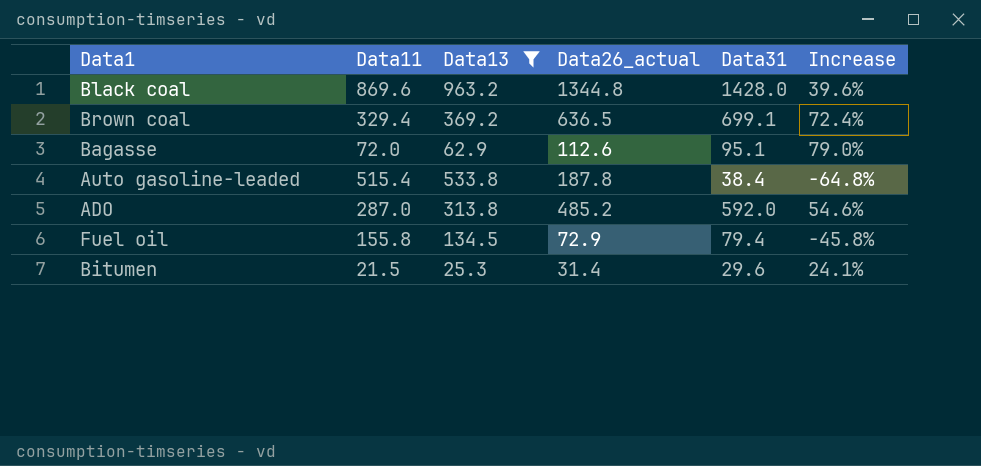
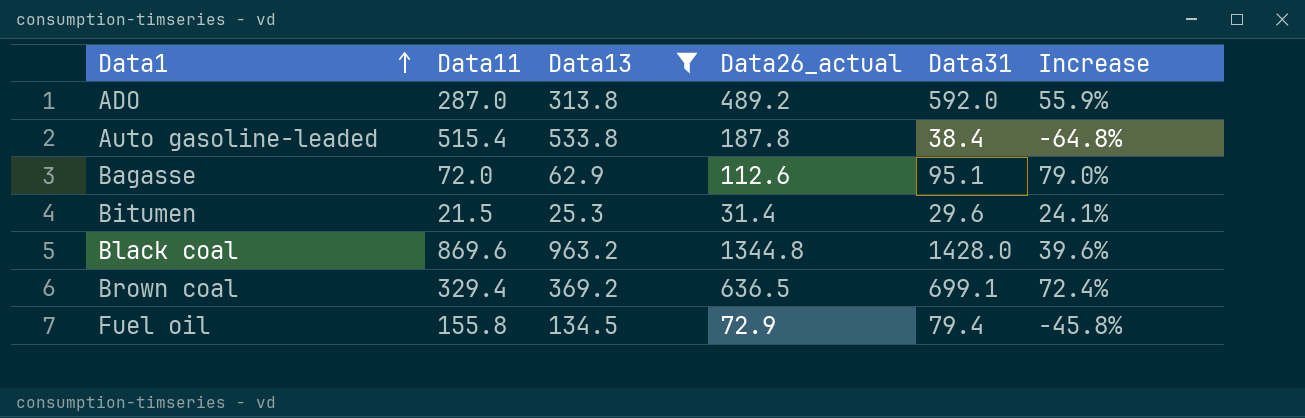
row order: none -> Data1 ascending
ADO | Data26_actual: 485.2 -> 489.2
ADO | Increase: 54.6% -> 55.9%

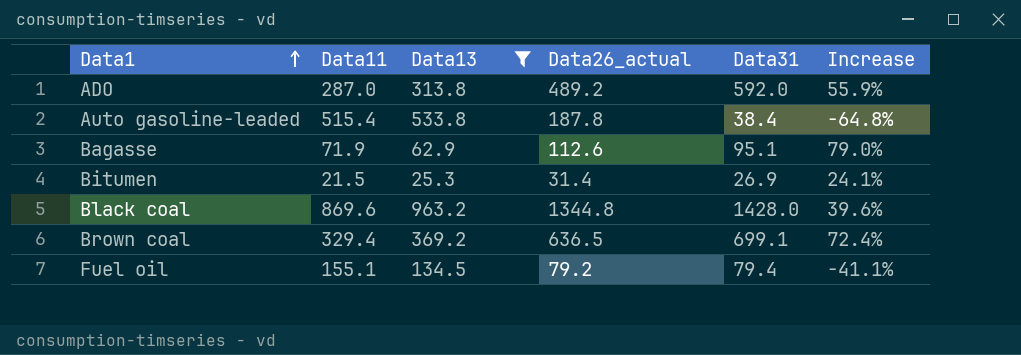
Bagasse | Data11: 72.0 -> 71.9
Bitumen | Data31: 29.6 -> 26.9
Fuel oil | Data11: 155.8 -> 155.1
Fuel oil | Data26_actual: 72.9 -> 79.2
Fuel oil | Increase: -45.8% -> -41.1%

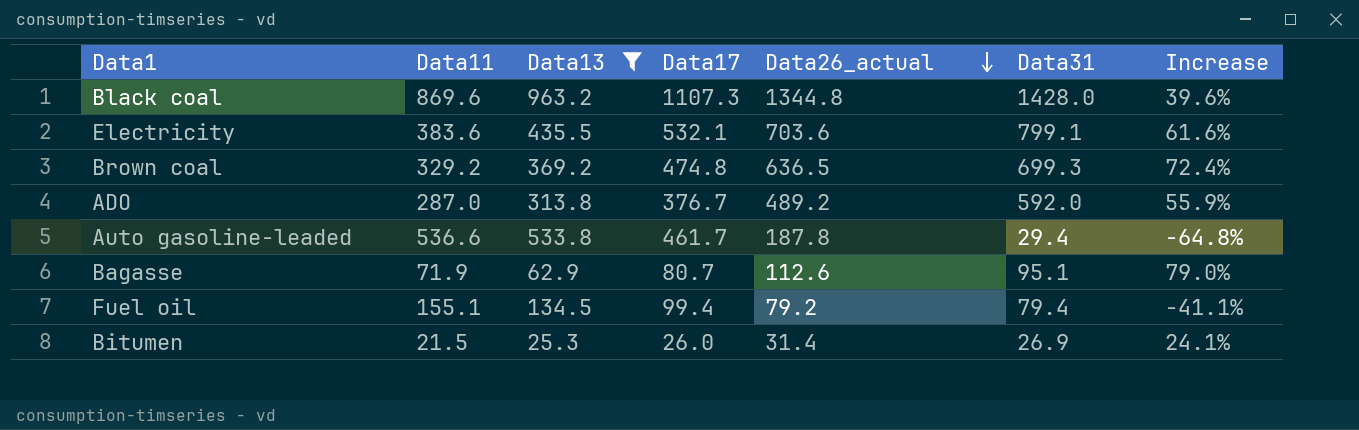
row order: Data1 ascending -> Data26_actual descending
column Data17 | position: none -> 4
row Electricity: none -> 383.6 | 435.5 | 532.1 | 703.6 | 799.1 | 61.6%
Brown coal | Data11: 329.4 -> 329.2
Brown coal | Data31: 699.1 -> 699.3
Auto gasoline-leaded | Data11: 515.4 -> 536.6
Auto gasoline-leaded | Data31: 38.4 -> 29.4

